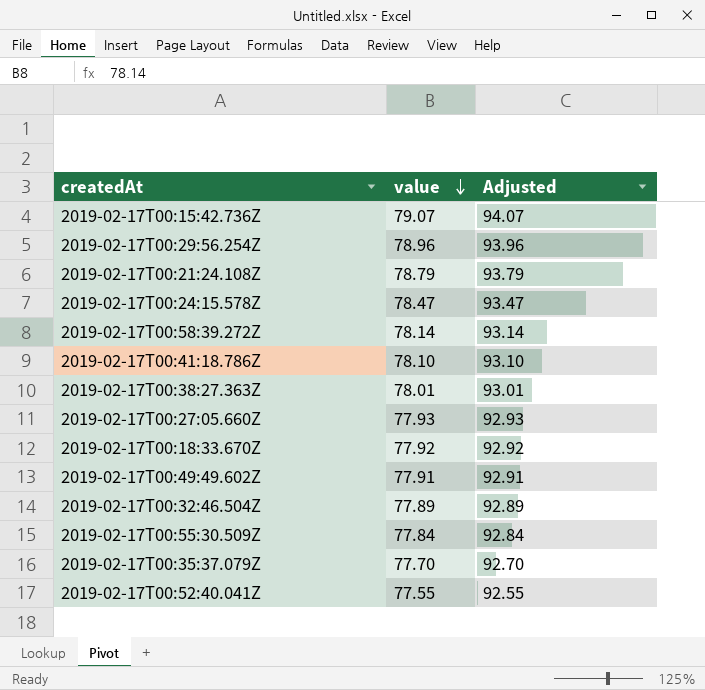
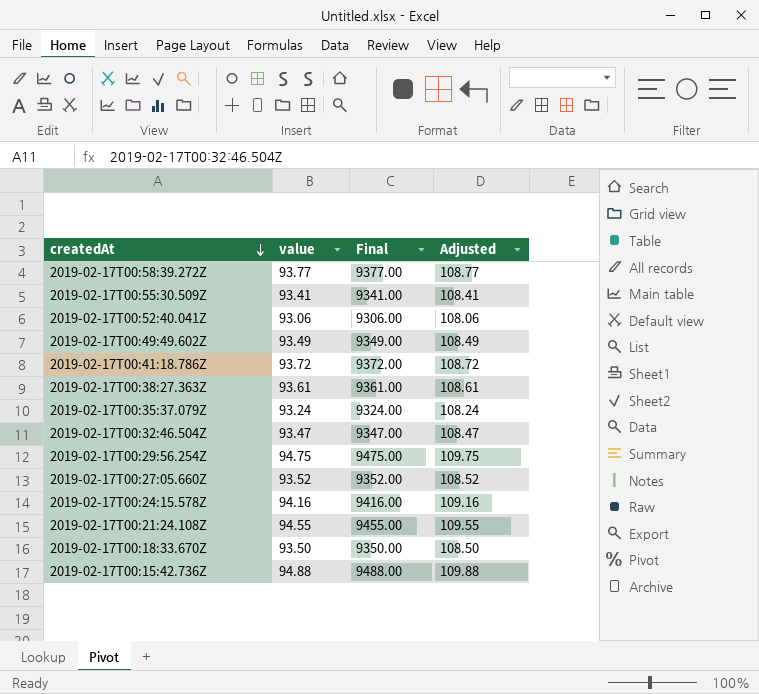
row order: value descending -> createdAt descending
column Final | formula: none -> [value] * 100
2019-02-17T00:58:39.272Z | value: 78.14 -> 93.77
2019-02-17T00:58:39.272Z | Adjusted: 93.14 -> 108.77
2019-02-17T00:55:30.509Z | value: 77.84 -> 93.41
2019-02-17T00:55:30.509Z | Adjusted: 92.84 -> 108.41
2019-02-17T00:52:40.041Z | value: 77.55 -> 93.06
2019-02-17T00:52:40.041Z | Adjusted: 92.55 -> 108.06
2019-02-17T00:49:49.602Z | value: 77.91 -> 93.49
2019-02-17T00:49:49.602Z | Adjusted: 92.91 -> 108.49
2019-02-17T00:41:18.786Z | value: 78.10 -> 93.72
2019-02-17T00:41:18.786Z | Adjusted: 93.10 -> 108.72
2019-02-17T00:38:27.363Z | value: 78.01 -> 93.61
2019-02-17T00:38:27.363Z | Adjusted: 93.01 -> 108.61
2019-02-17T00:35:37.079Z | value: 77.70 -> 93.24
2019-02-17T00:35:37.079Z | Adjusted: 92.70 -> 108.24
2019-02-17T00:32:46.504Z | value: 77.89 -> 93.47
2019-02-17T00:32:46.504Z | Adjusted: 92.89 -> 108.47
2019-02-17T00:29:56.254Z | value: 78.96 -> 94.75
2019-02-17T00:29:56.254Z | Adjusted: 93.96 -> 109.75
2019-02-17T00:27:05.660Z | value: 77.93 -> 93.52
2019-02-17T00:27:05.660Z | Adjusted: 92.93 -> 108.52
2019-02-17T00:24:15.578Z | value: 78.47 -> 94.16
2019-02-17T00:24:15.578Z | Adjusted: 93.47 -> 109.16
2019-02-17T00:21:24.108Z | value: 78.79 -> 94.55
2019-02-17T00:21:24.108Z | Adjusted: 93.79 -> 109.55
2019-02-17T00:18:33.670Z | value: 77.92 -> 93.50
2019-02-17T00:18:33.670Z | Adjusted: 92.92 -> 108.50
2019-02-17T00:15:42.736Z | value: 79.07 -> 94.88
2019-02-17T00:15:42.736Z | Adjusted: 94.07 -> 109.88

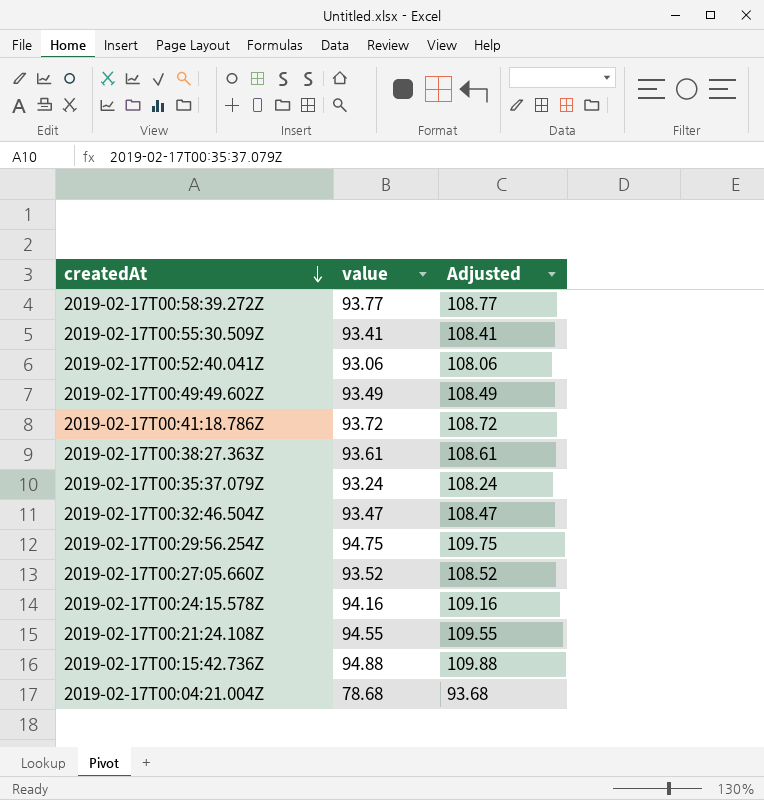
column Final | formula: [value] * 100 -> none
row 2019-02-17T00:18:33.670Z: 93.50 | 9350.00 | 108.50 -> none
row 2019-02-17T00:04:21.004Z: none -> 78.68 | 93.68

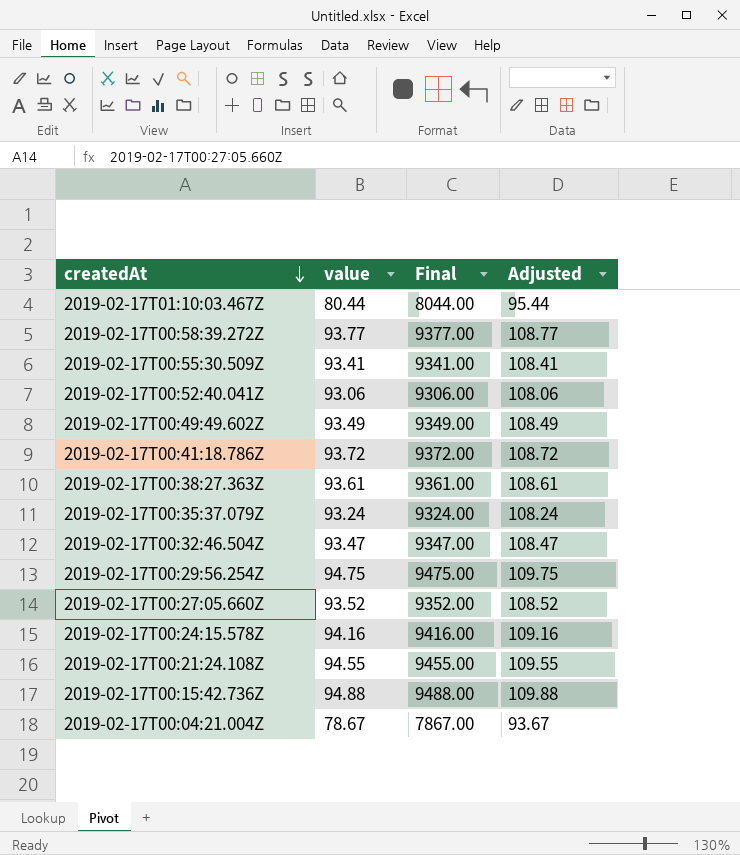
column Final | formula: none -> [value] * 100
row 2019-02-17T01:10:03.467Z: none -> 80.44 | 8044.00 | 95.44
2019-02-17T00:04:21.004Z | value: 78.68 -> 78.67
2019-02-17T00:04:21.004Z | Adjusted: 93.68 -> 93.67

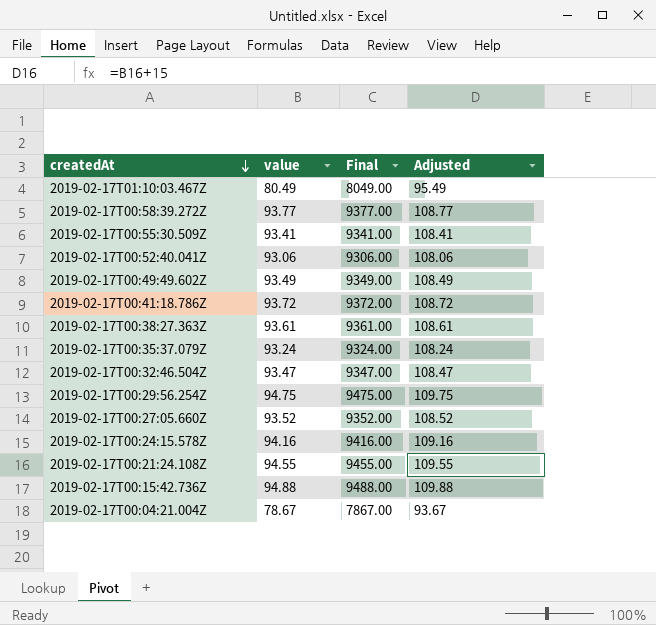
2019-02-17T01:10:03.467Z | value: 80.44 -> 80.49
2019-02-17T01:10:03.467Z | Final: 8044.00 -> 8049.00
2019-02-17T01:10:03.467Z | Adjusted: 95.44 -> 95.49

